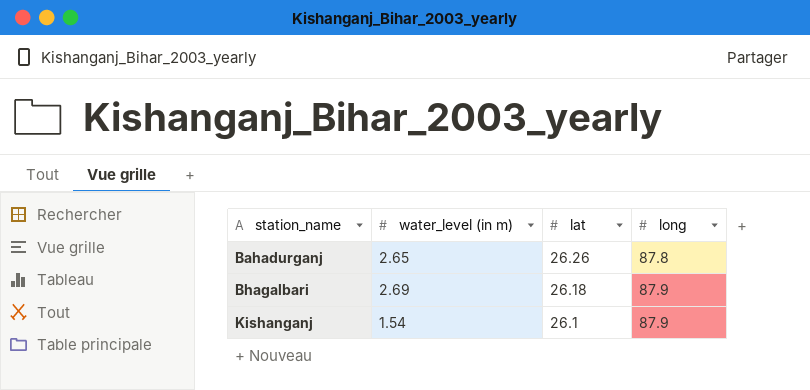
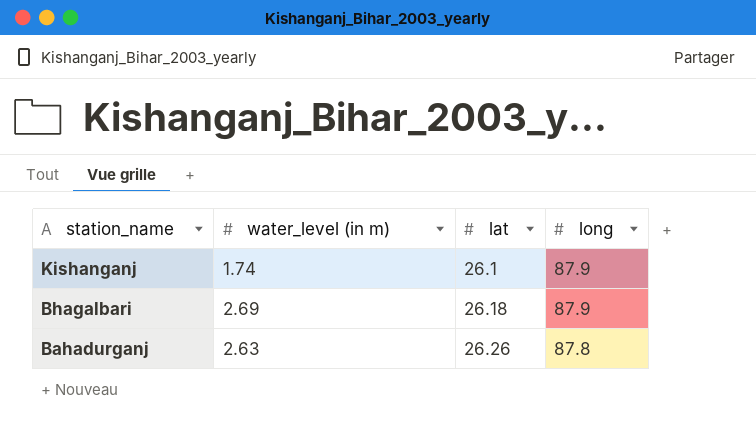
row order: station_name ascending -> station_name descending
Kishanganj | water_level (in m): 1.54 -> 1.74
Bahadurganj | water_level (in m): 2.65 -> 2.63

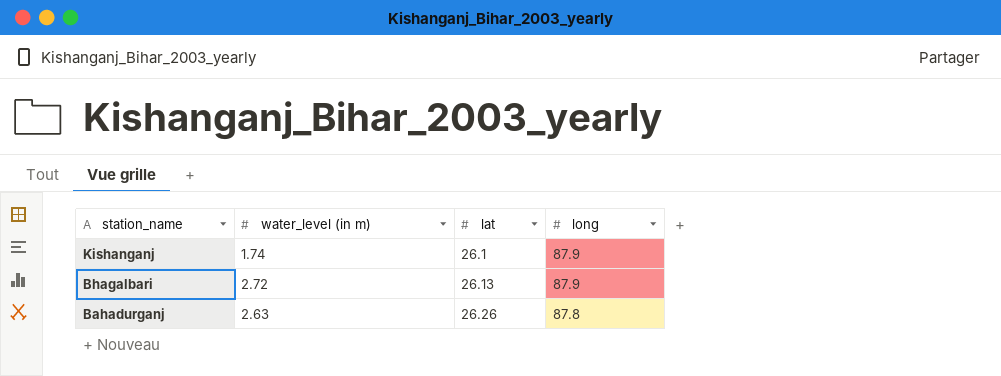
Bhagalbari | water_level (in m): 2.69 -> 2.72
Bhagalbari | lat: 26.18 -> 26.13

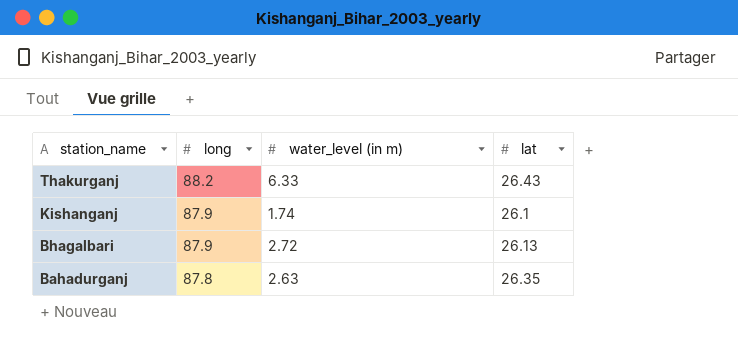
column long | position: 4 -> 2
row Thakurganj: none -> 88.2 | 6.33 | 26.43
Bahadurganj | lat: 26.26 -> 26.35

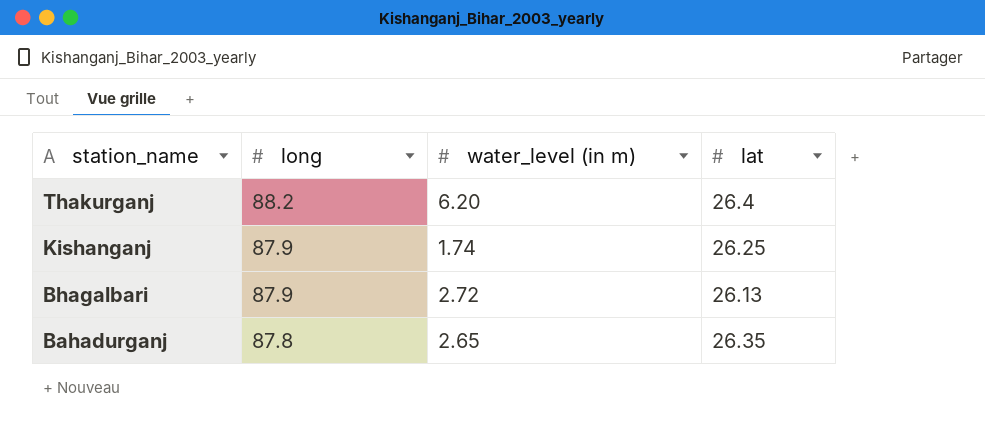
Thakurganj | water_level (in m): 6.33 -> 6.20
Thakurganj | lat: 26.43 -> 26.4
Kishanganj | lat: 26.1 -> 26.25
Bahadurganj | water_level (in m): 2.63 -> 2.65

